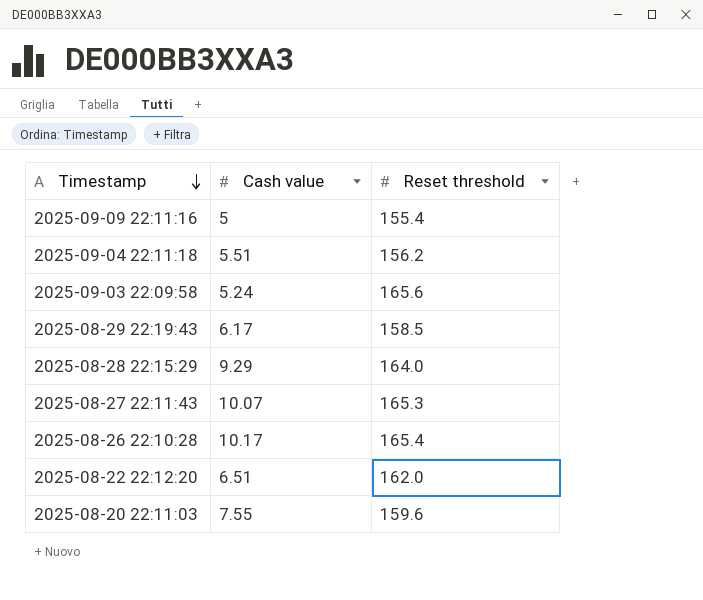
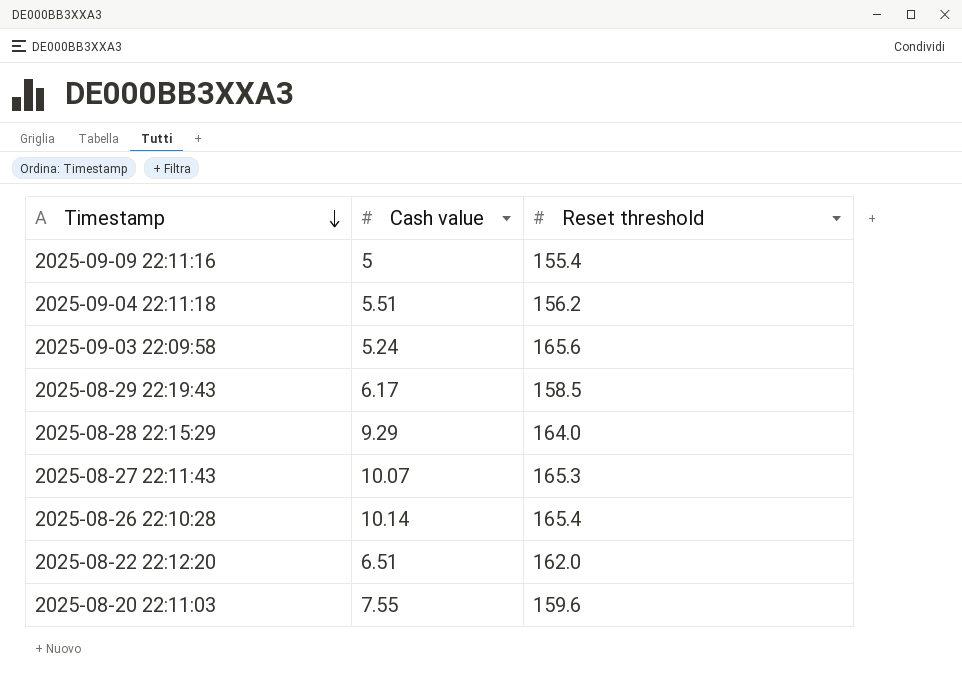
2025-08-26 22:10:28 | Cash value: 10.17 -> 10.14

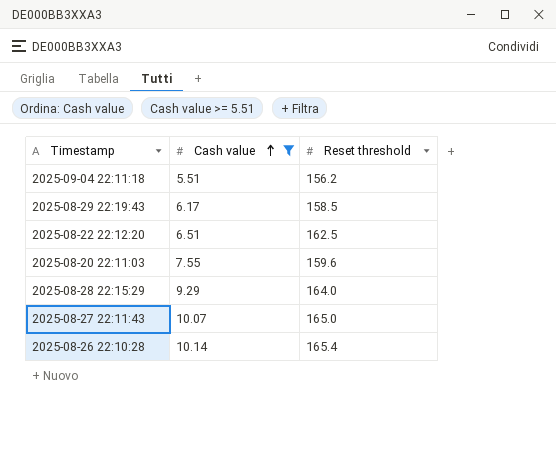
filter: none -> Cash value >= 5.51
row order: Timestamp descending -> Cash value ascending
2025-08-22 22:12:20 | Reset threshold: 162.0 -> 162.5
2025-08-27 22:11:43 | Reset threshold: 165.3 -> 165.0

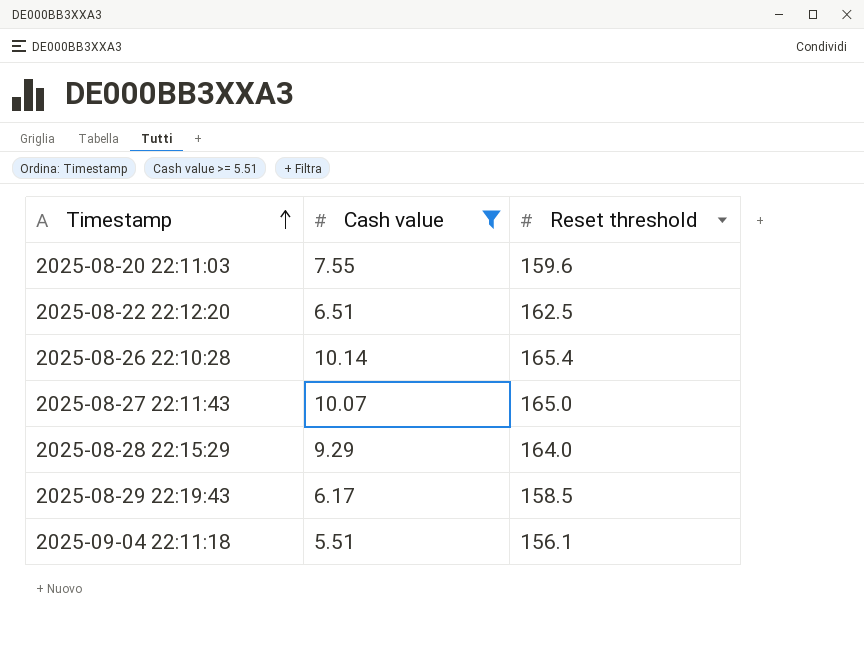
row order: Cash value ascending -> Timestamp ascending
2025-09-04 22:11:18 | Reset threshold: 156.2 -> 156.1

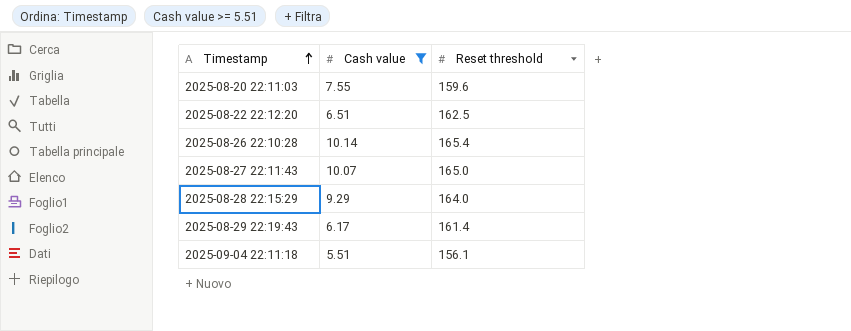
2025-08-29 22:19:43 | Reset threshold: 158.5 -> 161.4

